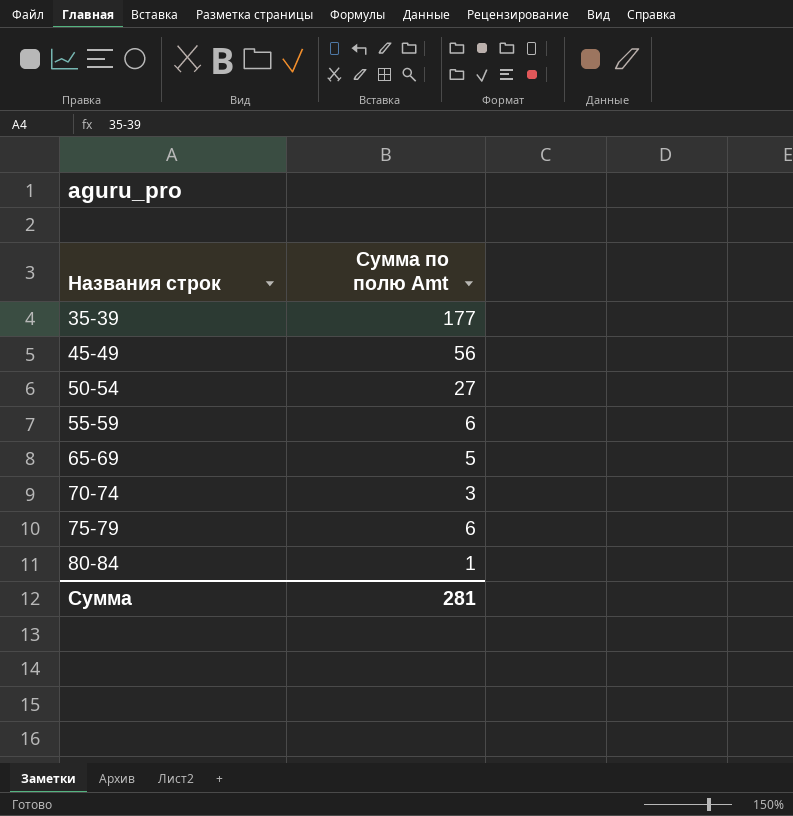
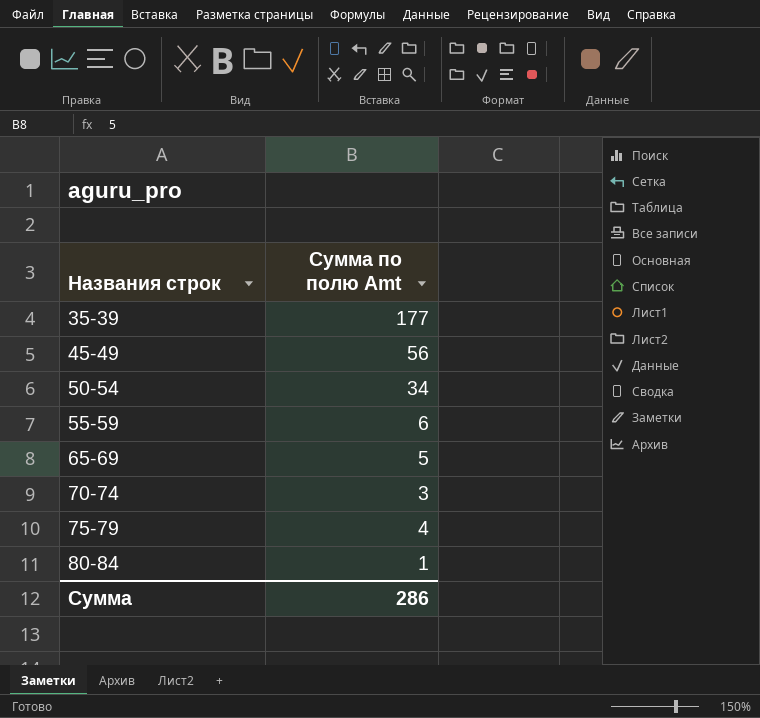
50-54 | Сумма по полю Amt: 27 -> 34
75-79 | Сумма по полю Amt: 6 -> 4
Сумма | Сумма по полю Amt: 281 -> 286

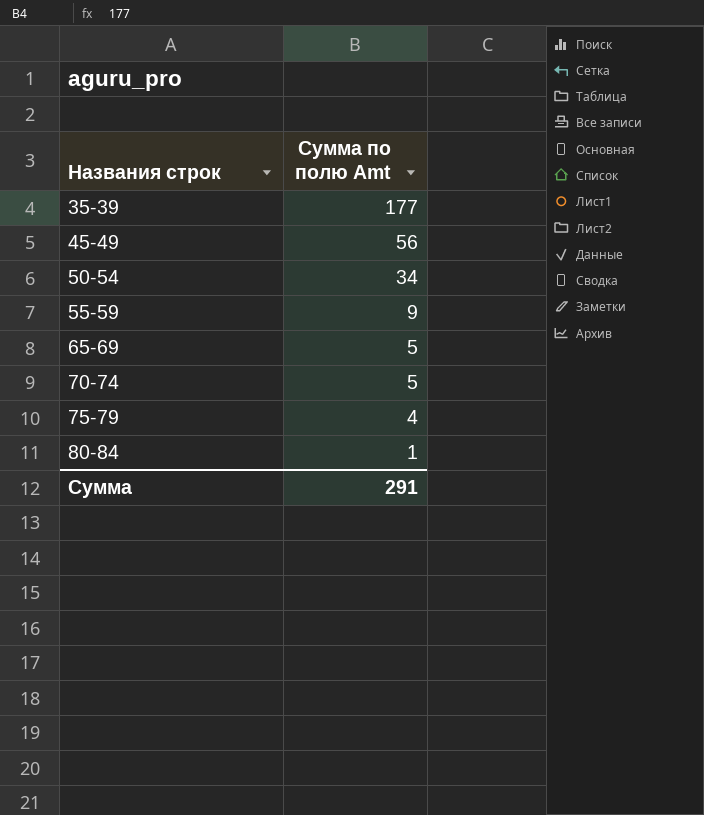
55-59 | Сумма по полю Amt: 6 -> 9
70-74 | Сумма по полю Amt: 3 -> 5
Сумма | Сумма по полю Amt: 286 -> 291

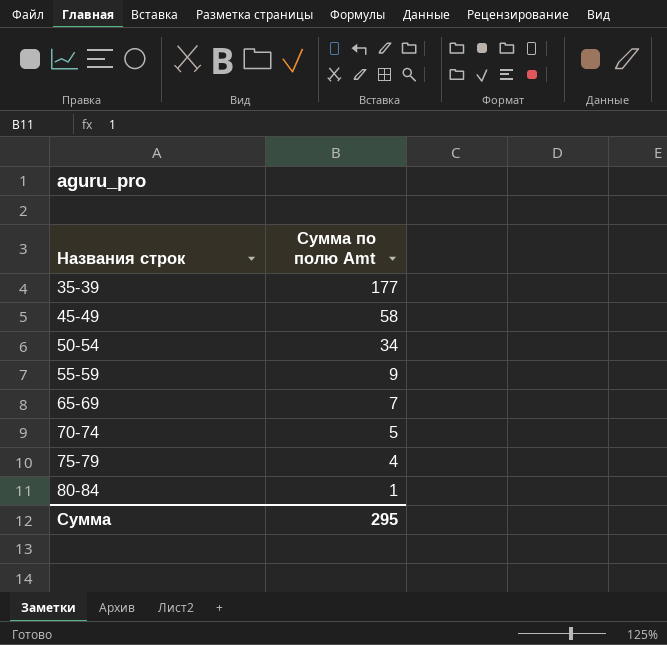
45-49 | Сумма по полю Amt: 56 -> 58
65-69 | Сумма по полю Amt: 5 -> 7
Сумма | Сумма по полю Amt: 291 -> 295

